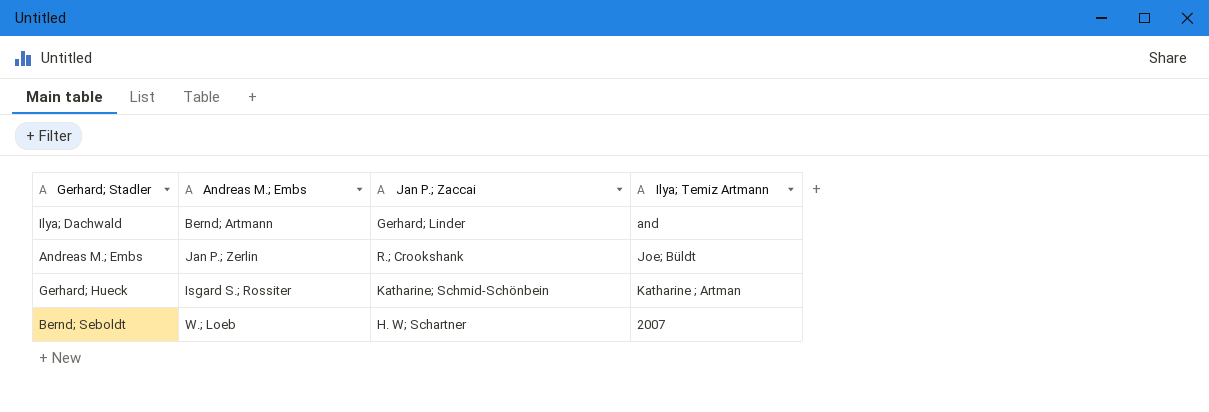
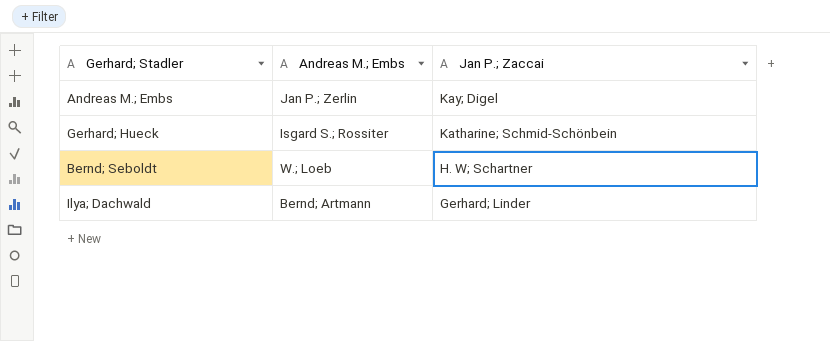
row order: none -> Jan P.; Zaccai descending
column Ilya; Temiz Artmann | position: 4 -> none
Andreas M.; Embs | Jan P.; Zaccai: R.; Crookshank -> Kay; Digel

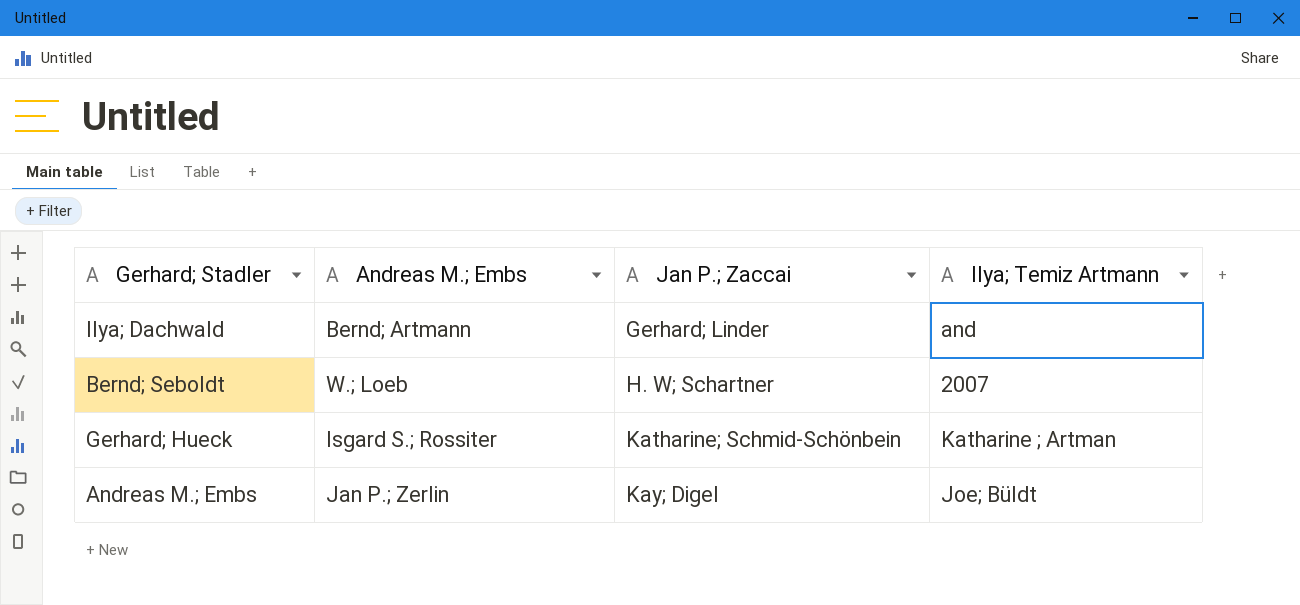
row order: Jan P.; Zaccai descending -> Jan P.; Zaccai ascending
column Ilya; Temiz Artmann | position: none -> 4

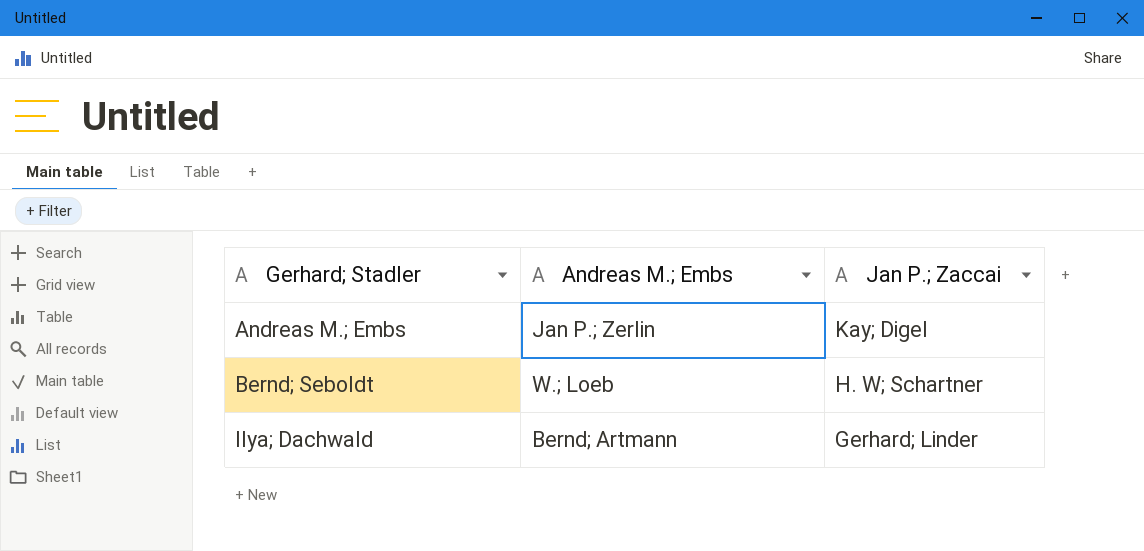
row order: Jan P.; Zaccai ascending -> Gerhard; Stadler ascending
column Ilya; Temiz Artmann | position: 4 -> none
row Gerhard; Hueck: Isgard S.; Rossiter | Katharine; Schmid-Schönbein | Katharine ; Artman -> none

